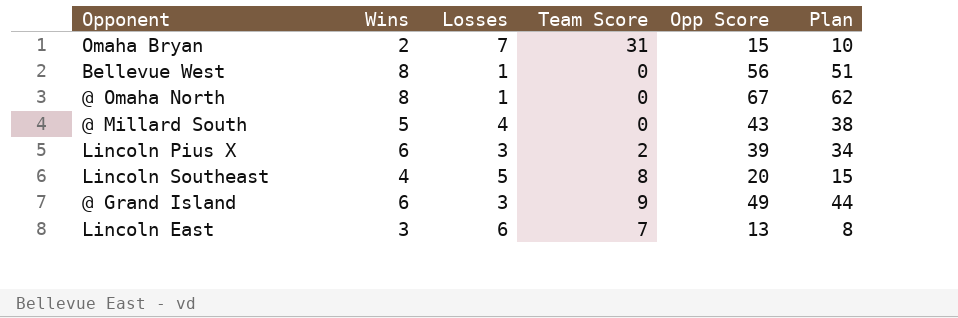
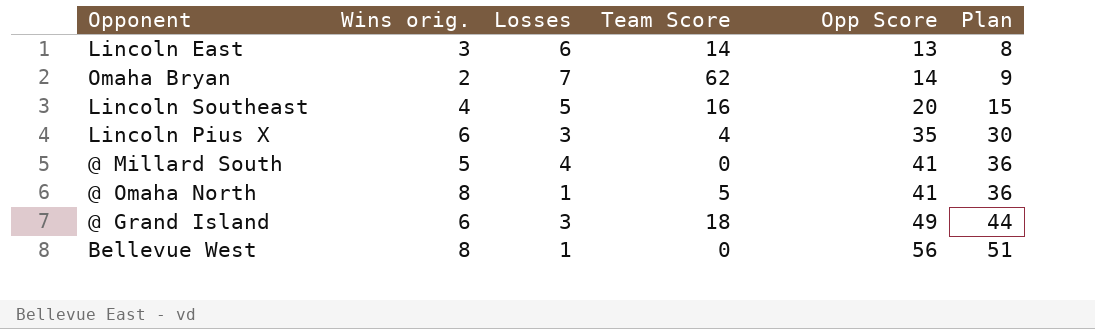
row order: none -> Opp Score ascending
column name: Wins -> Wins orig.
Lincoln East | Team Score: 7 -> 14
Omaha Bryan | Team Score: 31 -> 62
Omaha Bryan | Opp Score: 15 -> 14
Omaha Bryan | Plan: 10 -> 9
Lincoln Southeast | Team Score: 8 -> 16
Lincoln Pius X | Team Score: 2 -> 4
Lincoln Pius X | Opp Score: 39 -> 35
Lincoln Pius X | Plan: 34 -> 30
@ Millard South | Opp Score: 43 -> 41
@ Millard South | Plan: 38 -> 36
@ Omaha North | Team Score: 0 -> 5
@ Omaha North | Opp Score: 67 -> 41
@ Omaha North | Plan: 62 -> 36
@ Grand Island | Team Score: 9 -> 18

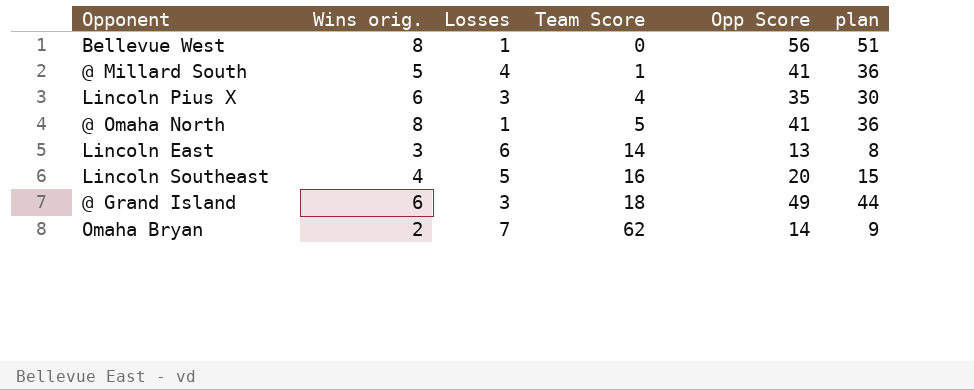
row order: Opp Score ascending -> Team Score ascending
column name: Plan -> plan
@ Millard South | Team Score: 0 -> 1

